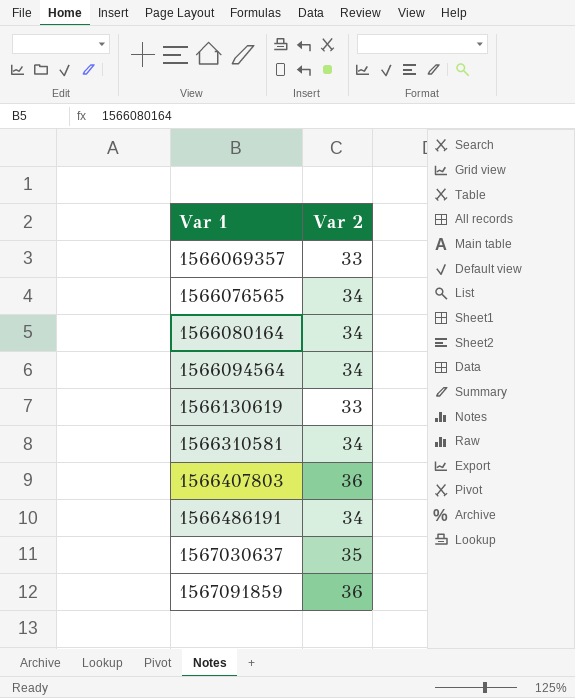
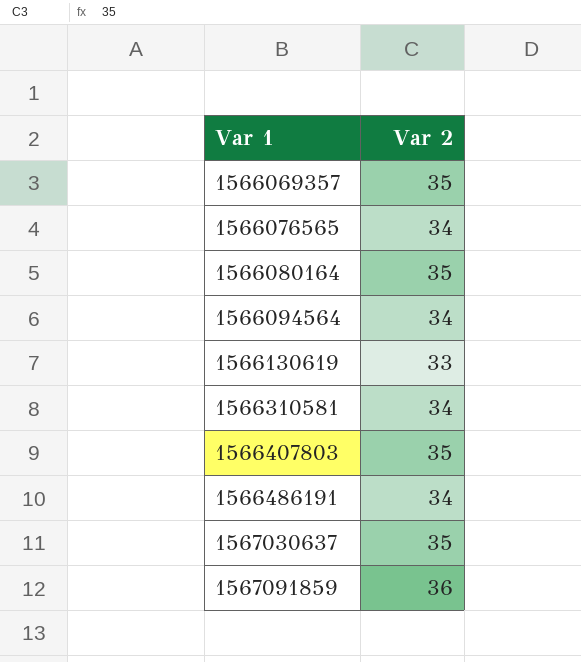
1566069357 | Var 2: 33 -> 35
1566080164 | Var 2: 34 -> 35
1566407803 | Var 2: 36 -> 35

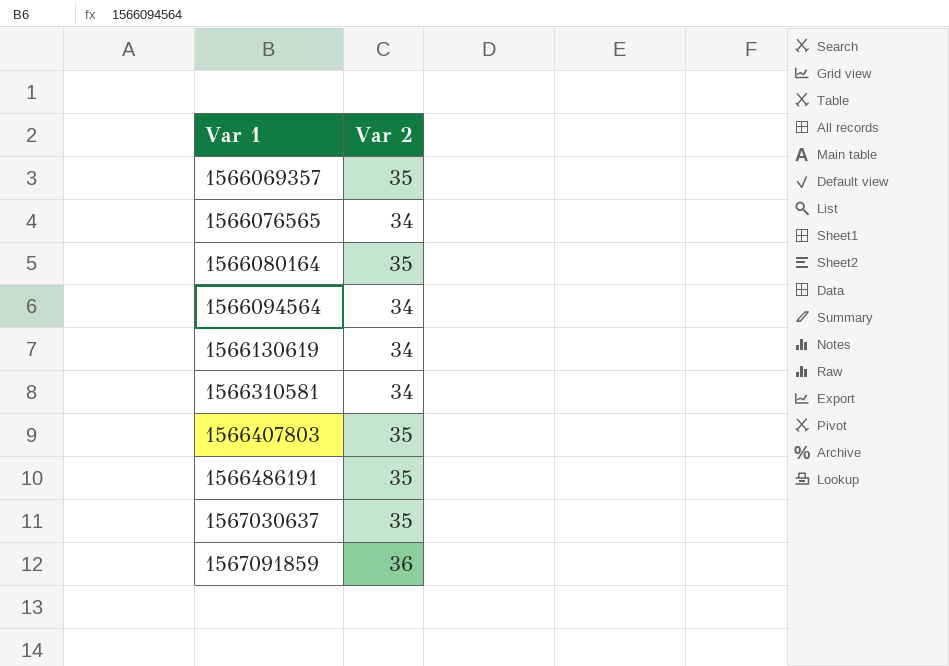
1566130619 | Var 2: 33 -> 34
1566486191 | Var 2: 34 -> 35

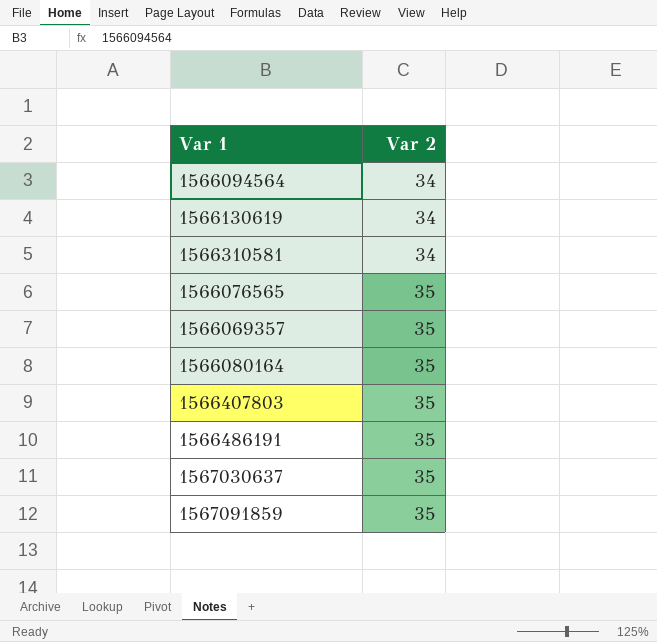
row order: Var 1 ascending -> Var 2 ascending
1566076565 | Var 2: 34 -> 35
1567091859 | Var 2: 36 -> 35

